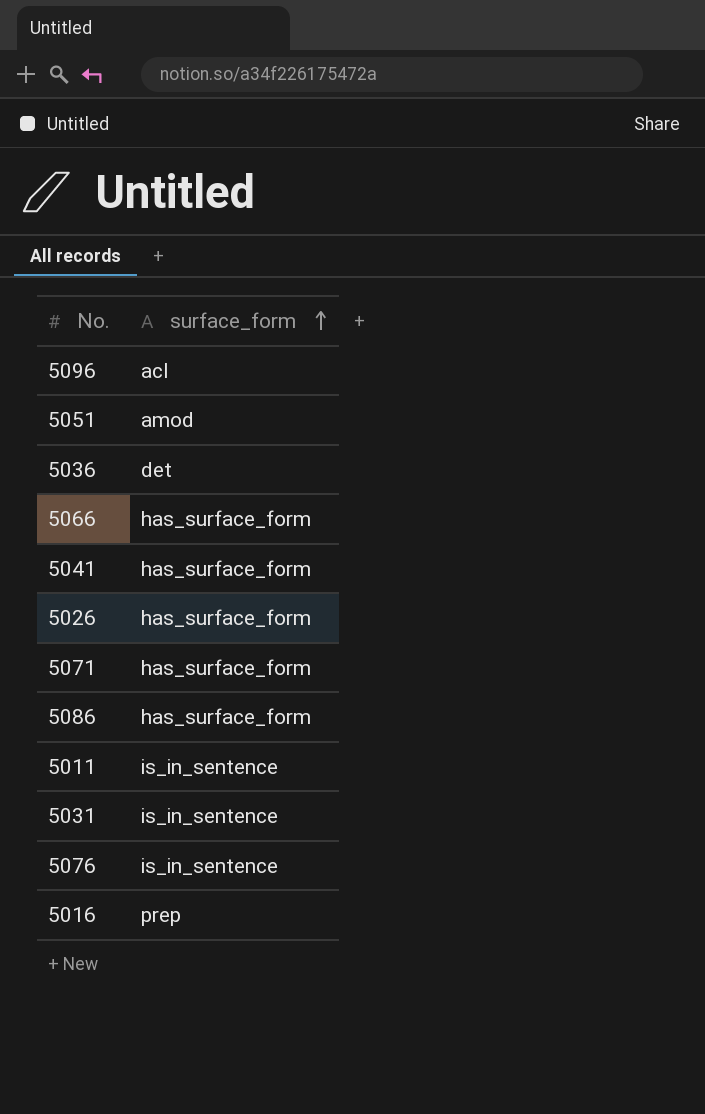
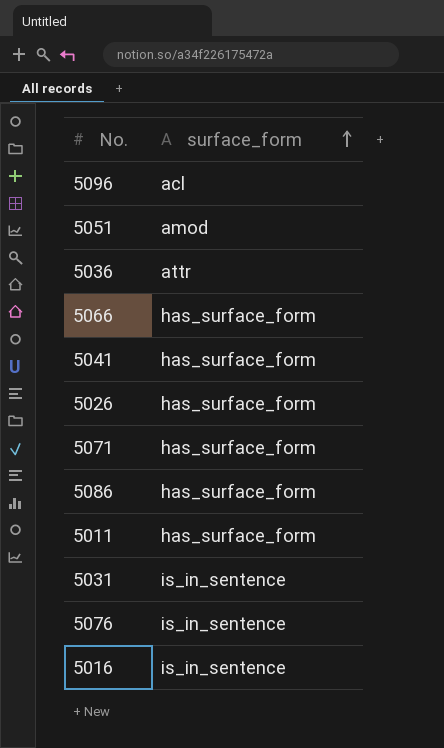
5036 | surface_form: det -> attr
5011 | surface_form: is_in_sentence -> has_surface_form
5016 | surface_form: prep -> is_in_sentence

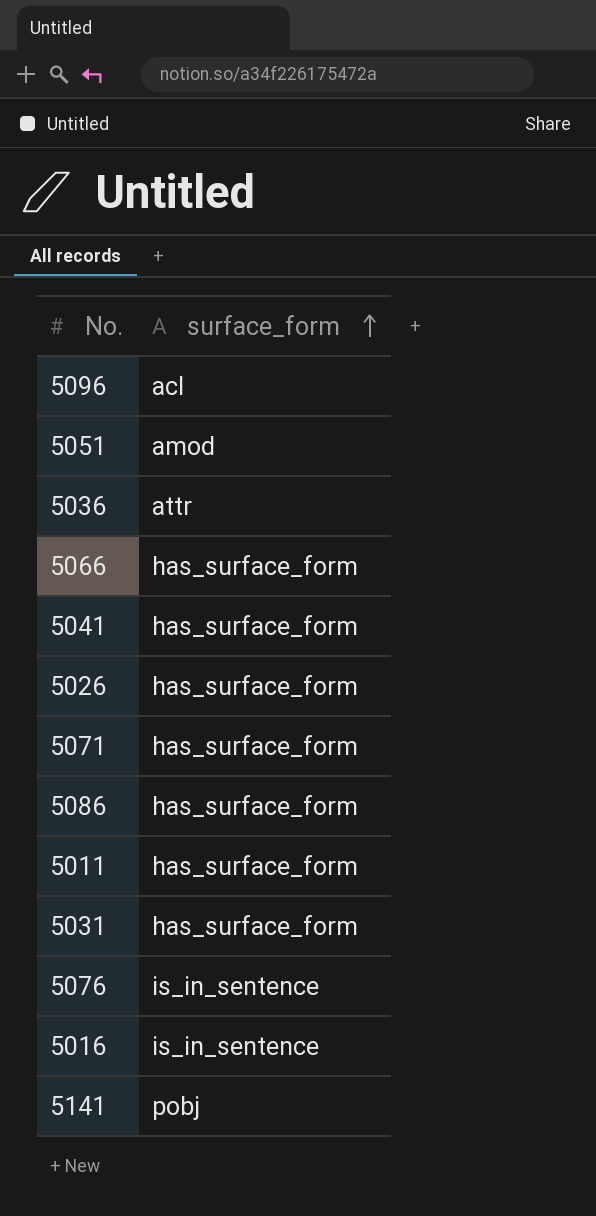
5031 | surface_form: is_in_sentence -> has_surface_form
row 5141: none -> pobj

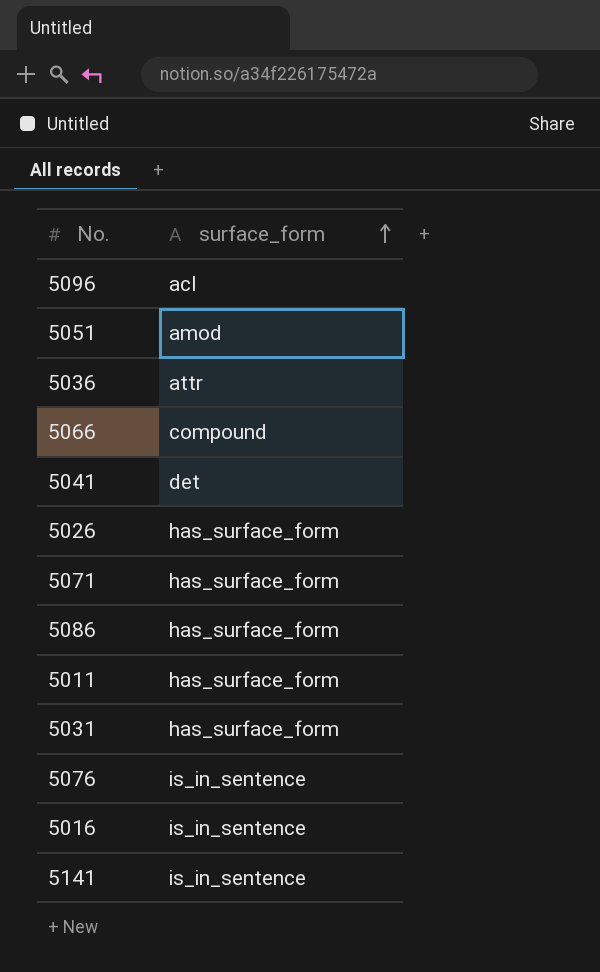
5066 | surface_form: has_surface_form -> compound
5041 | surface_form: has_surface_form -> det
5141 | surface_form: pobj -> is_in_sentence

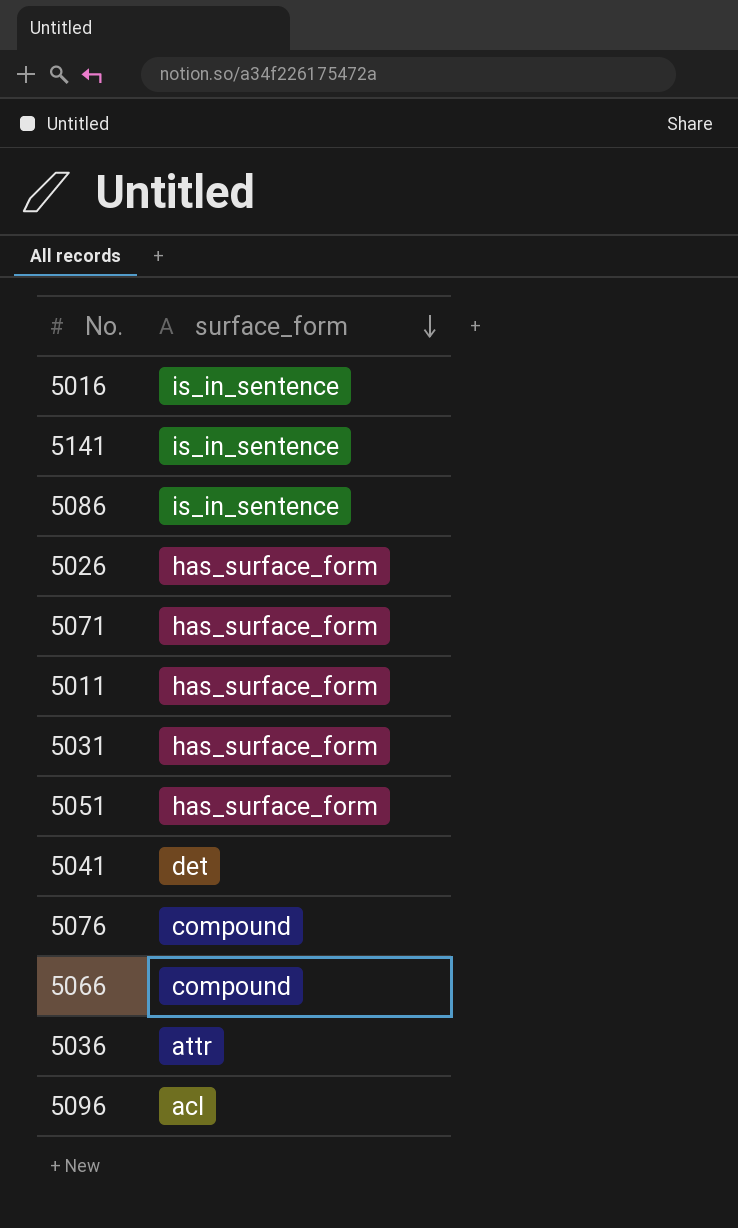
row order: surface_form ascending -> surface_form descending
5086 | surface_form: has_surface_form -> is_in_sentence
5051 | surface_form: amod -> has_surface_form
5076 | surface_form: is_in_sentence -> compound

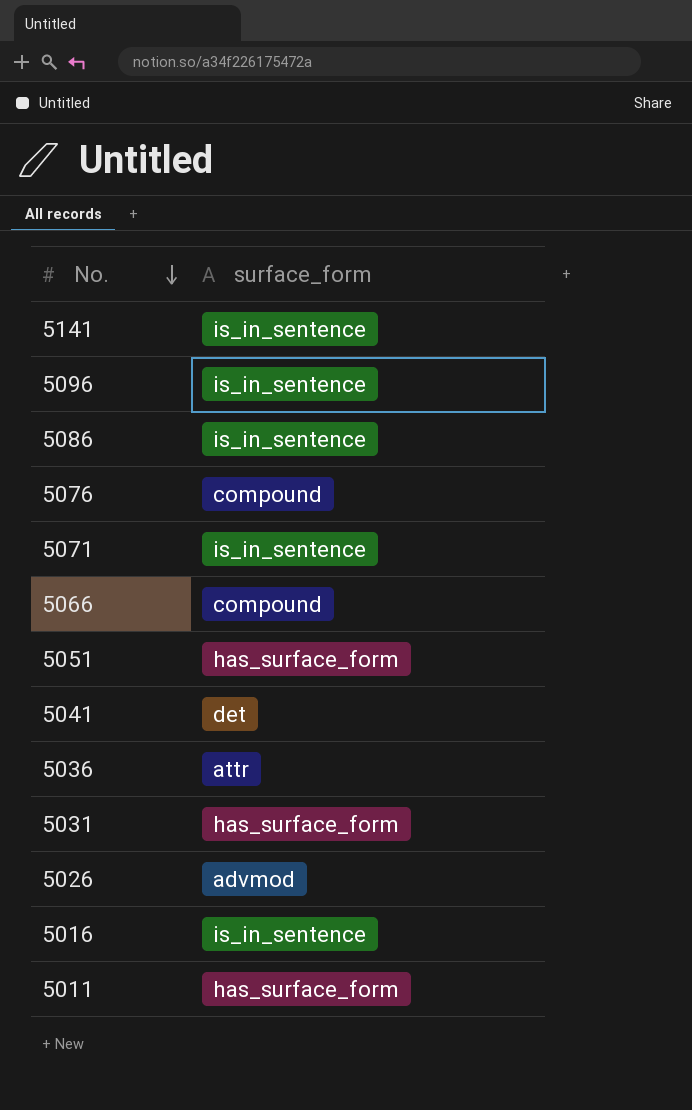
row order: surface_form descending -> No. descending
5096 | surface_form: acl -> is_in_sentence
5071 | surface_form: has_surface_form -> is_in_sentence
5026 | surface_form: has_surface_form -> advmod

